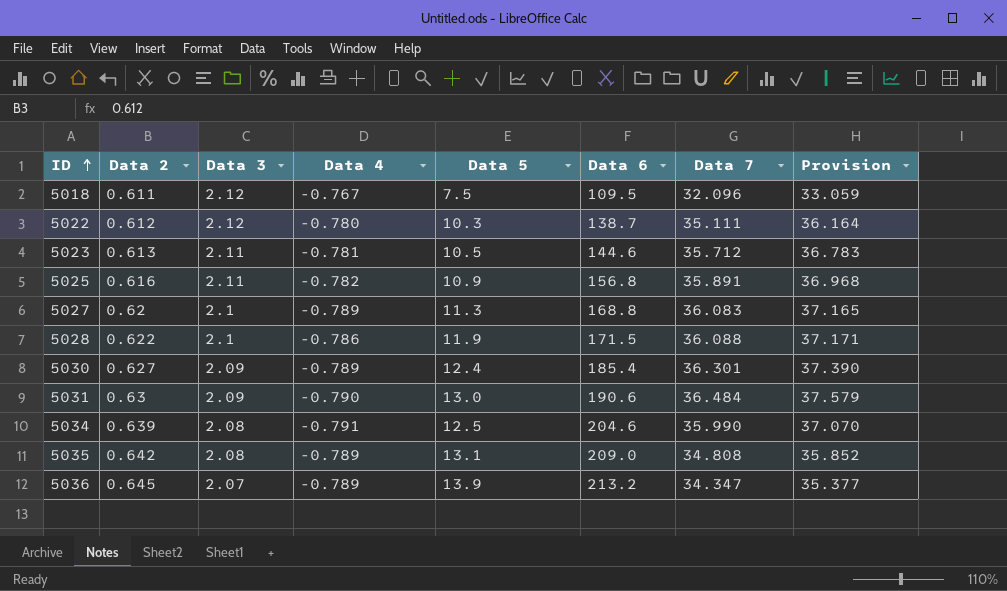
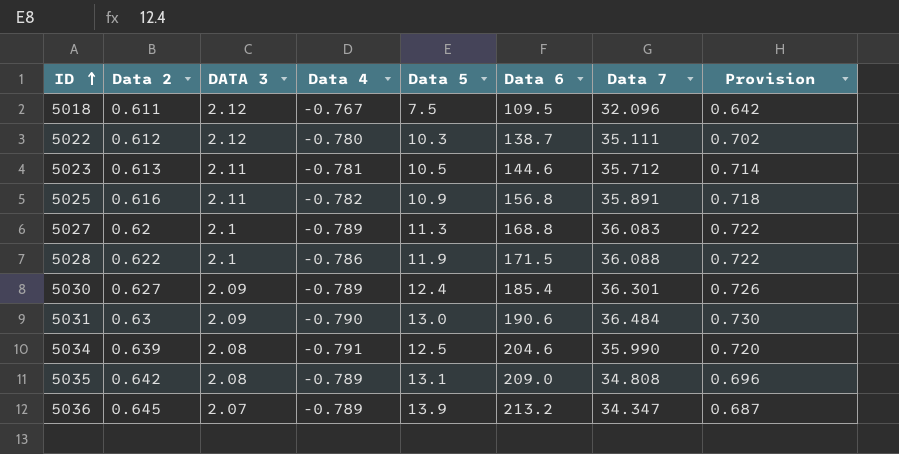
column name: Data 3 -> DATA 3
column Provision | formula: [Data 7] * 1.03 -> [Data 7] * 0.02

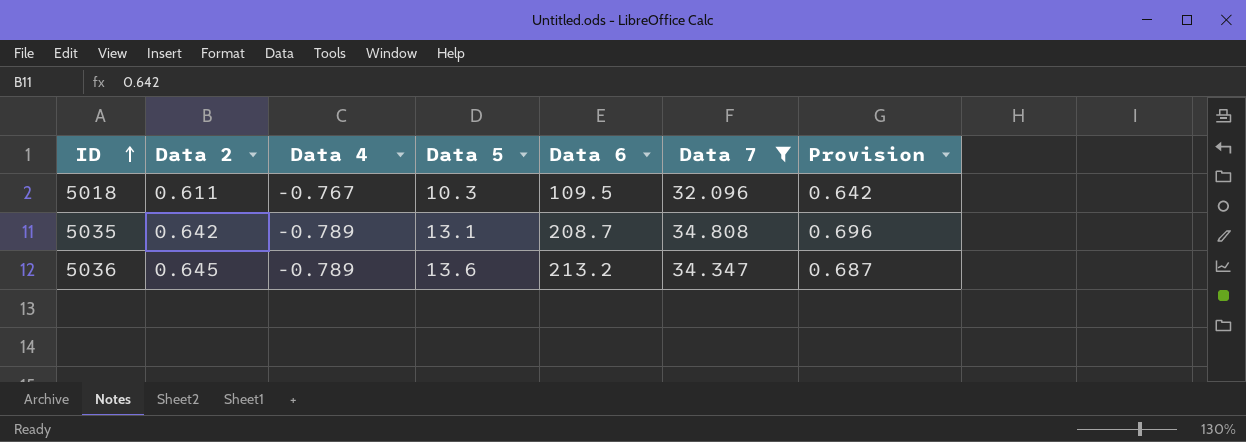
filter: none -> Data 7 <= 34.808
column DATA 3 | position: 3 -> none
5018 | Data 5: 7.5 -> 10.3
5035 | Data 6: 209.0 -> 208.7
5036 | Data 5: 13.9 -> 13.6

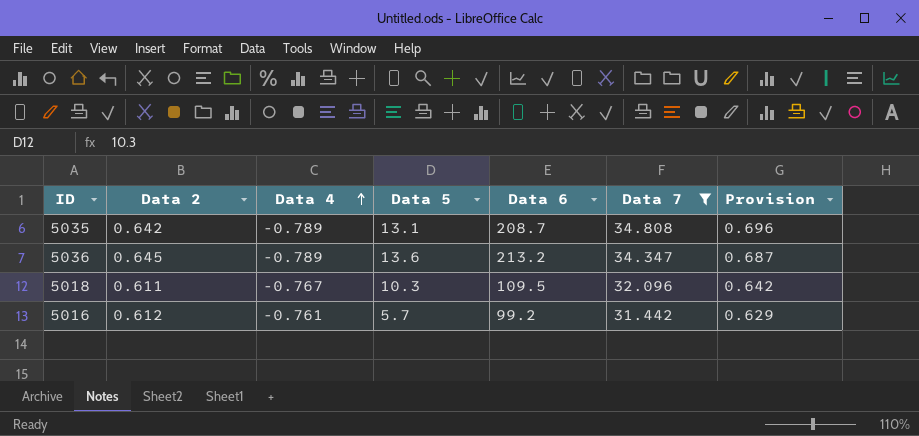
row order: ID ascending -> Data 4 ascending
row 5016: none -> 0.612 | -0.761 | 5.7 | 99.2 | 31.442 | 0.629

